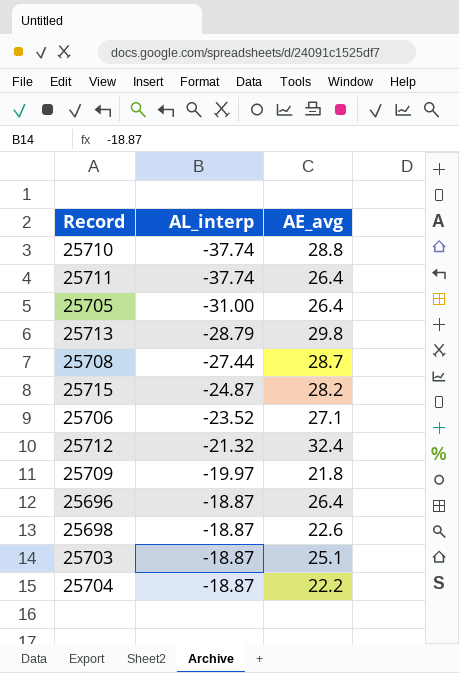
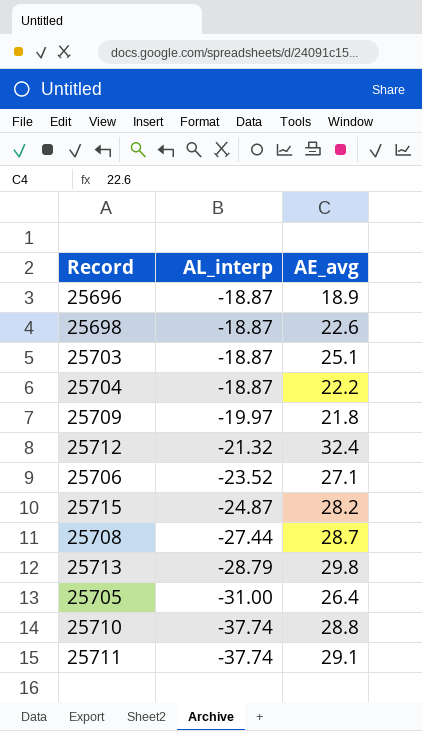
row order: AL_interp ascending -> AL_interp descending
25696 | AE_avg: 26.4 -> 18.9
25711 | AE_avg: 26.4 -> 29.1

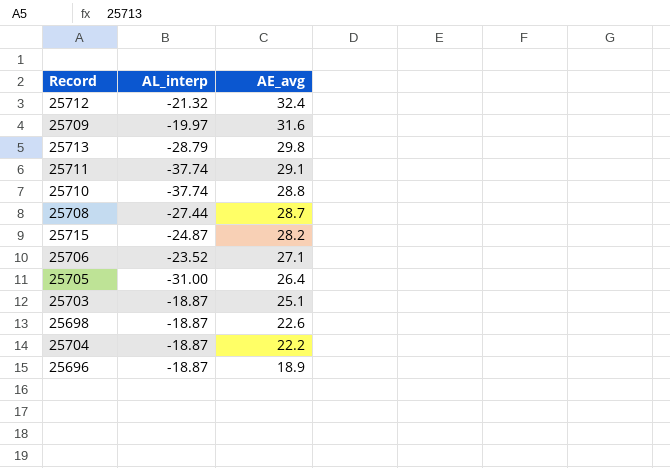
row order: AL_interp descending -> AE_avg descending
25709 | AE_avg: 21.8 -> 31.6

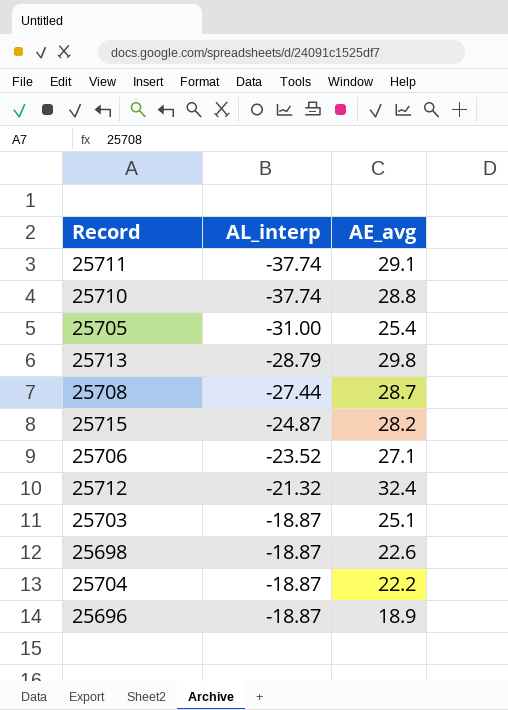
row order: AE_avg descending -> AL_interp ascending
row 25709: -19.97 | 31.6 -> none
25705 | AE_avg: 26.4 -> 25.4

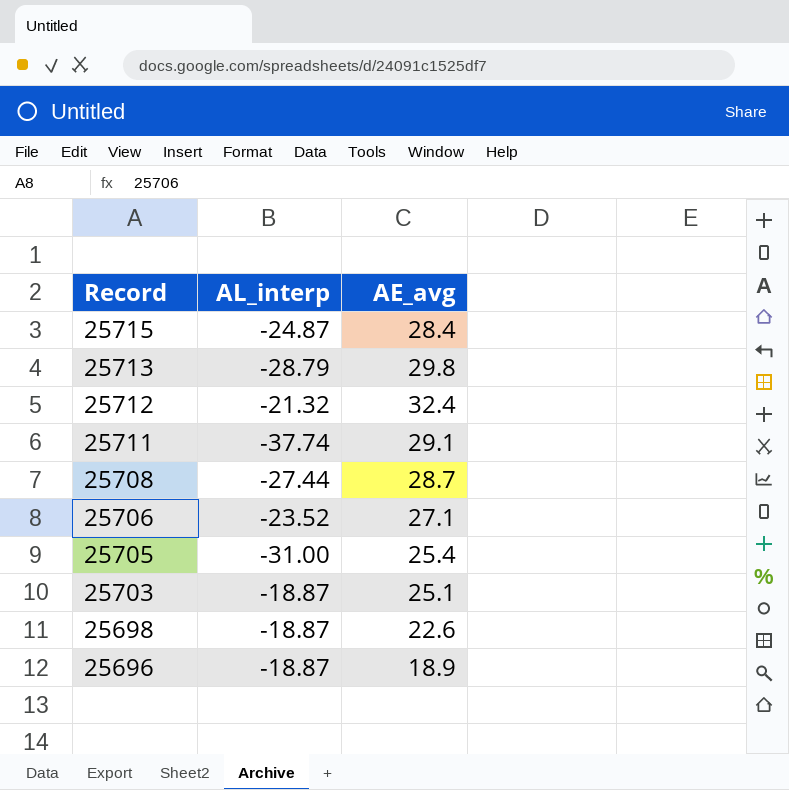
row order: AL_interp ascending -> Record descending
row 25710: -37.74 | 28.8 -> none
row 25704: -18.87 | 22.2 -> none
25715 | AE_avg: 28.2 -> 28.4

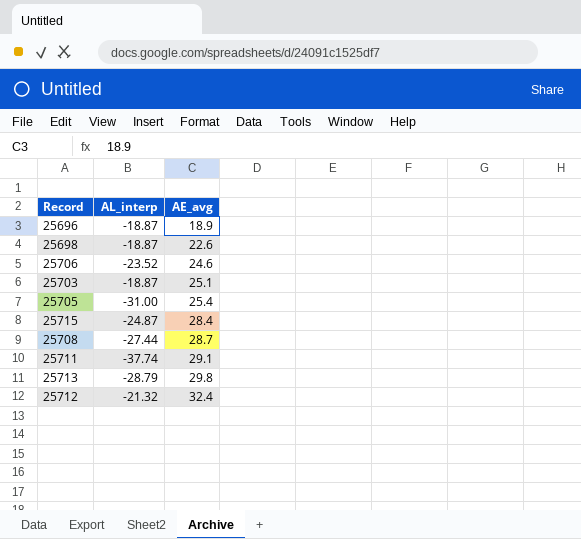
row order: Record descending -> AE_avg ascending
25706 | AE_avg: 27.1 -> 24.6

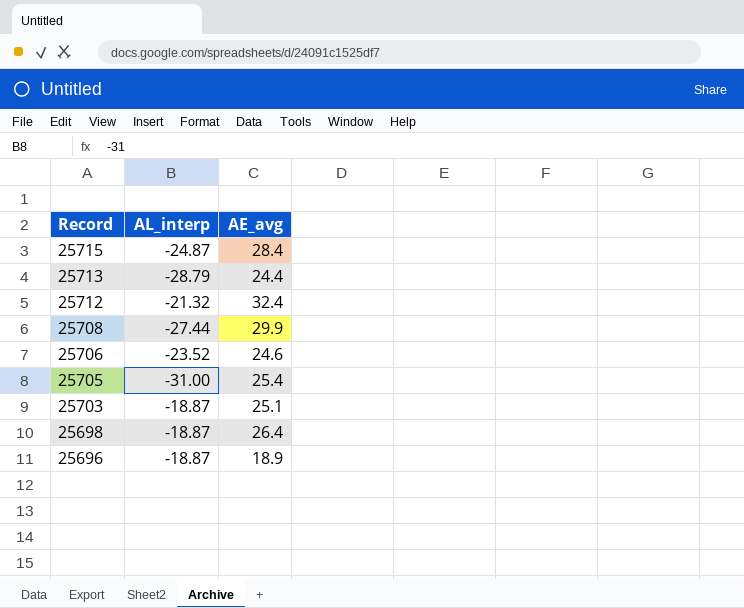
row order: AE_avg ascending -> Record descending
row 25711: -37.74 | 29.1 -> none
25713 | AE_avg: 29.8 -> 24.4
25708 | AE_avg: 28.7 -> 29.9
25698 | AE_avg: 22.6 -> 26.4

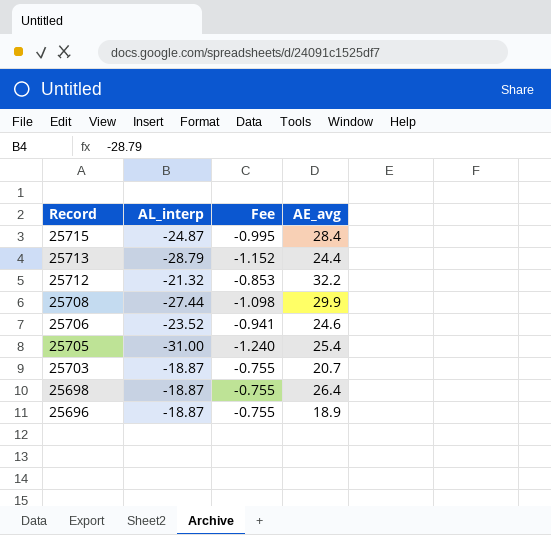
column Fee | formula: none -> [AL_interp] * 0.04
25712 | AE_avg: 32.4 -> 32.2
25703 | AE_avg: 25.1 -> 20.7

